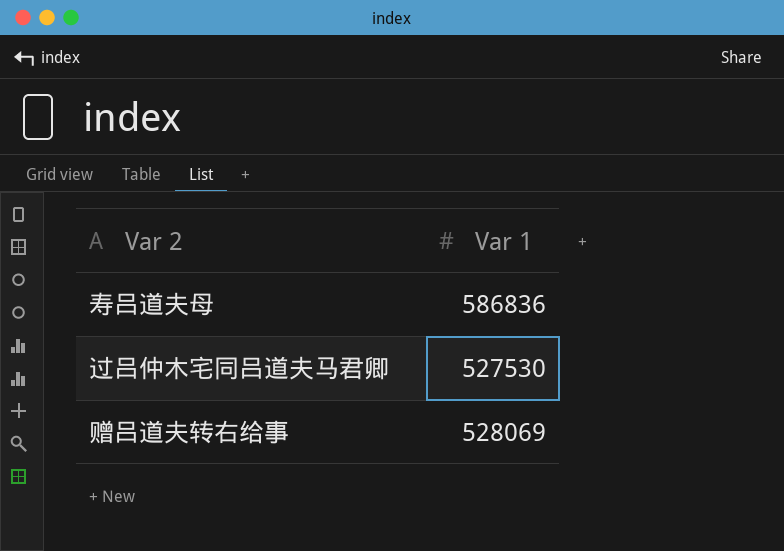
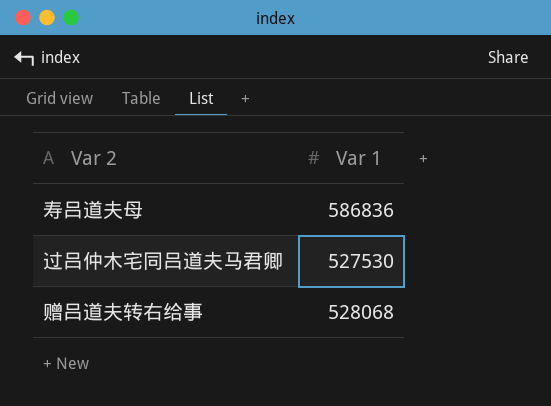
赠吕道夫转右给事 | Var 1: 528069 -> 528068

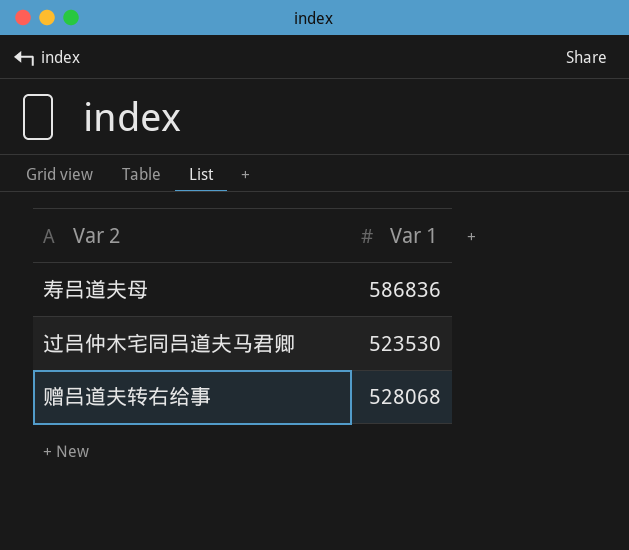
过吕仲木宅同吕道夫马君卿 | Var 1: 527530 -> 523530

